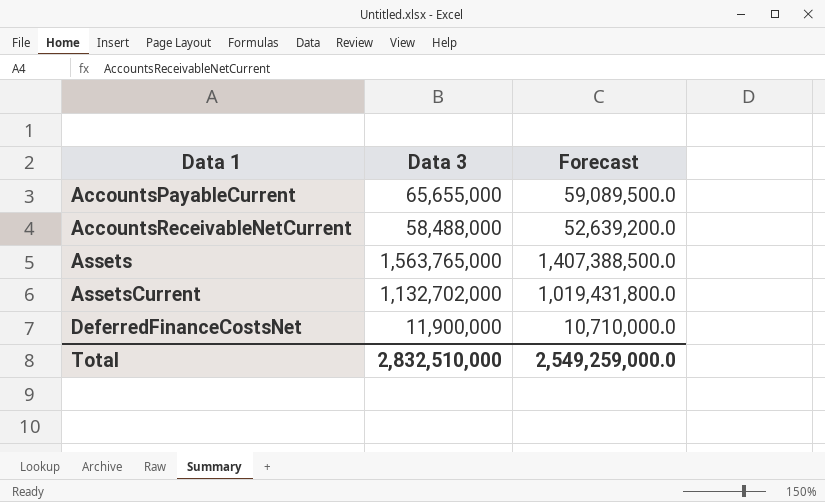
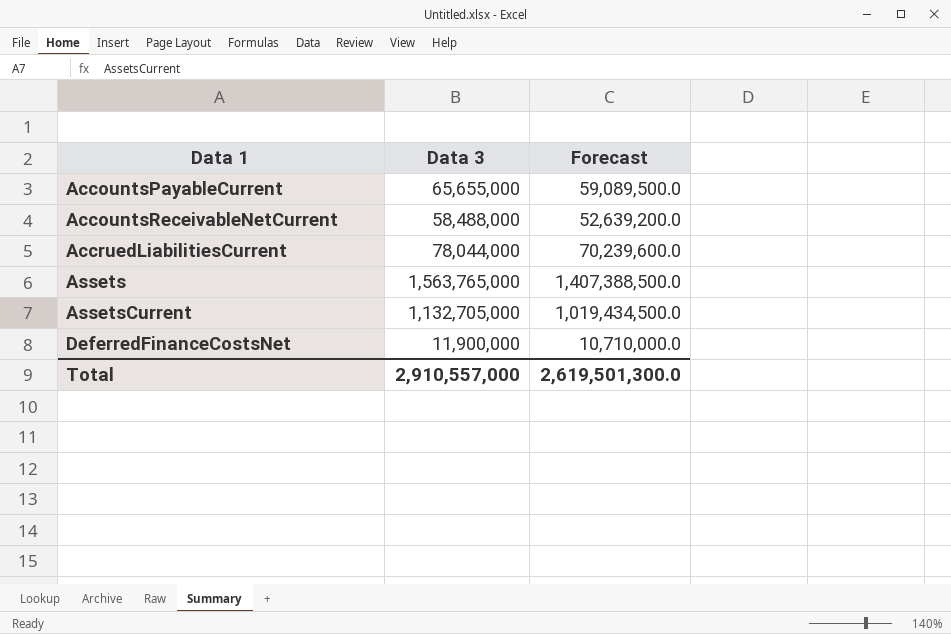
row AccruedLiabilitiesCurrent: none -> 78,044,000 | 70,239,600.0
AssetsCurrent | Data 3: 1,132,702,000 -> 1,132,705,000
AssetsCurrent | Forecast: 1,019,431,800.0 -> 1,019,434,500.0
Total | Data 3: 2,832,510,000 -> 2,910,557,000
Total | Forecast: 2,549,259,000.0 -> 2,619,501,300.0

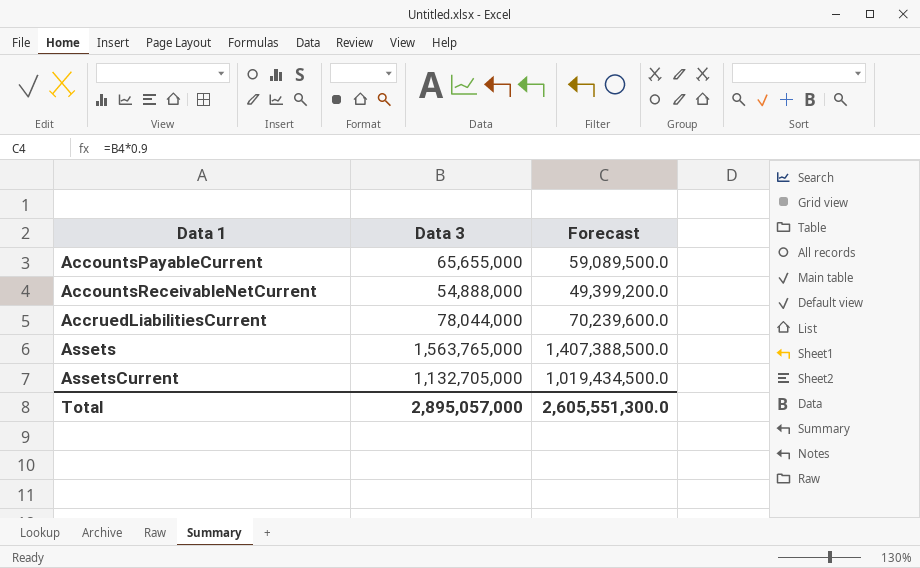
row DeferredFinanceCostsNet: 11,900,000 | 10,710,000.0 -> none
AccountsReceivableNetCurrent | Data 3: 58,488,000 -> 54,888,000
AccountsReceivableNetCurrent | Forecast: 52,639,200.0 -> 49,399,200.0
Total | Data 3: 2,910,557,000 -> 2,895,057,000
Total | Forecast: 2,619,501,300.0 -> 2,605,551,300.0

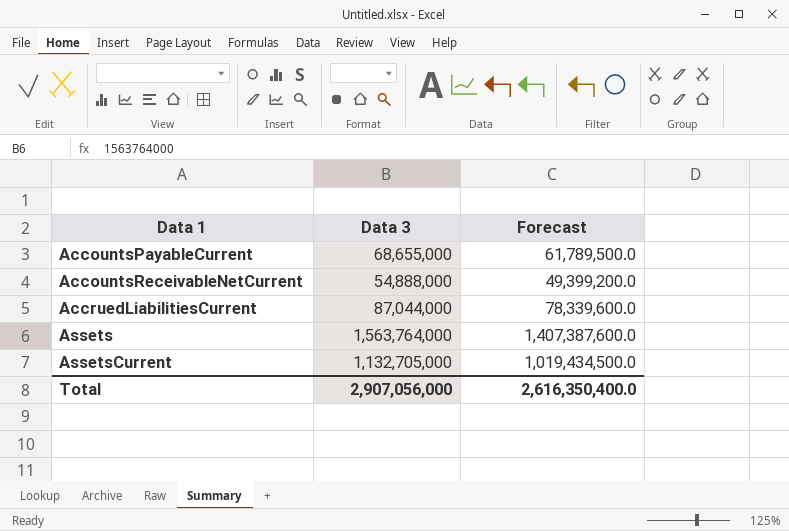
AccountsPayableCurrent | Data 3: 65,655,000 -> 68,655,000
AccountsPayableCurrent | Forecast: 59,089,500.0 -> 61,789,500.0
AccruedLiabilitiesCurrent | Data 3: 78,044,000 -> 87,044,000
AccruedLiabilitiesCurrent | Forecast: 70,239,600.0 -> 78,339,600.0
Assets | Data 3: 1,563,765,000 -> 1,563,764,000
Assets | Forecast: 1,407,388,500.0 -> 1,407,387,600.0
Total | Data 3: 2,895,057,000 -> 2,907,056,000
Total | Forecast: 2,605,551,300.0 -> 2,616,350,400.0

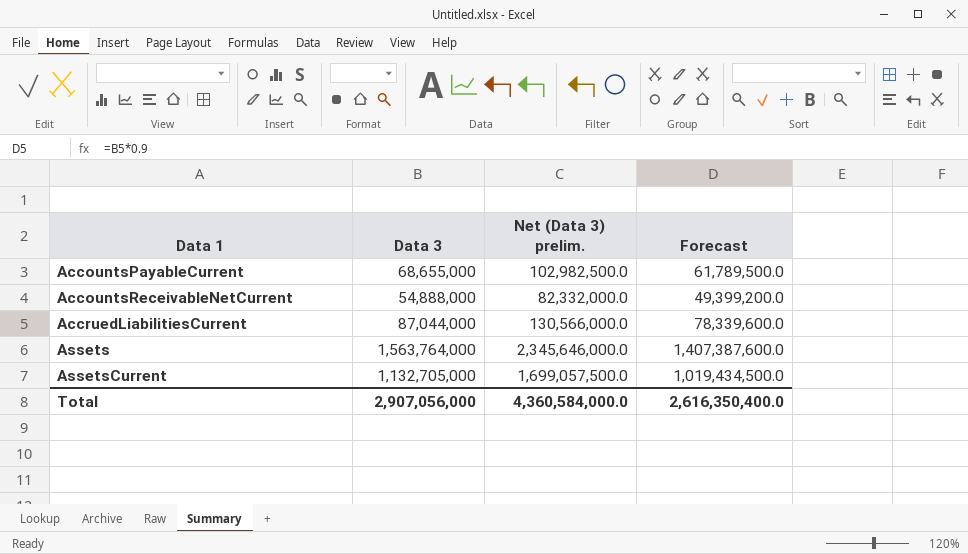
column Net (Data 3) prelim. | formula: none -> [Data 3] * 1.5

